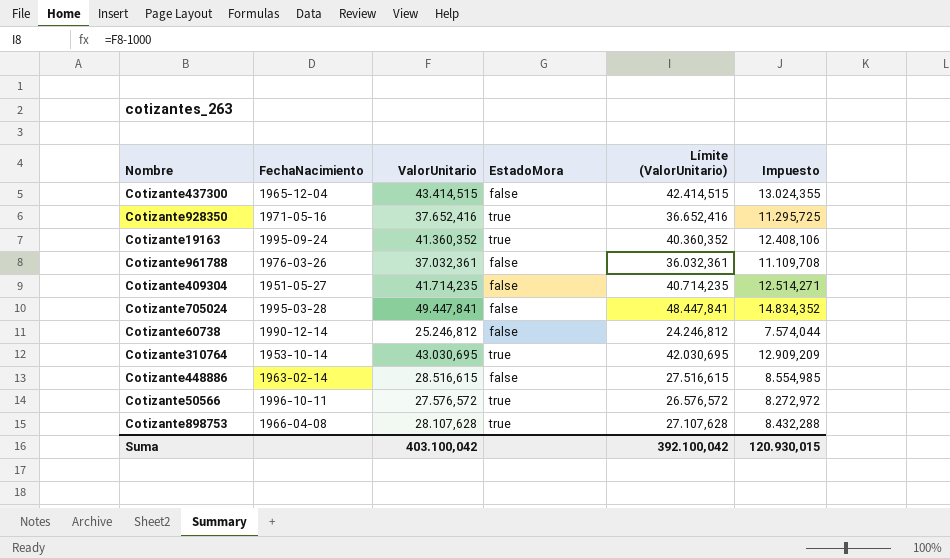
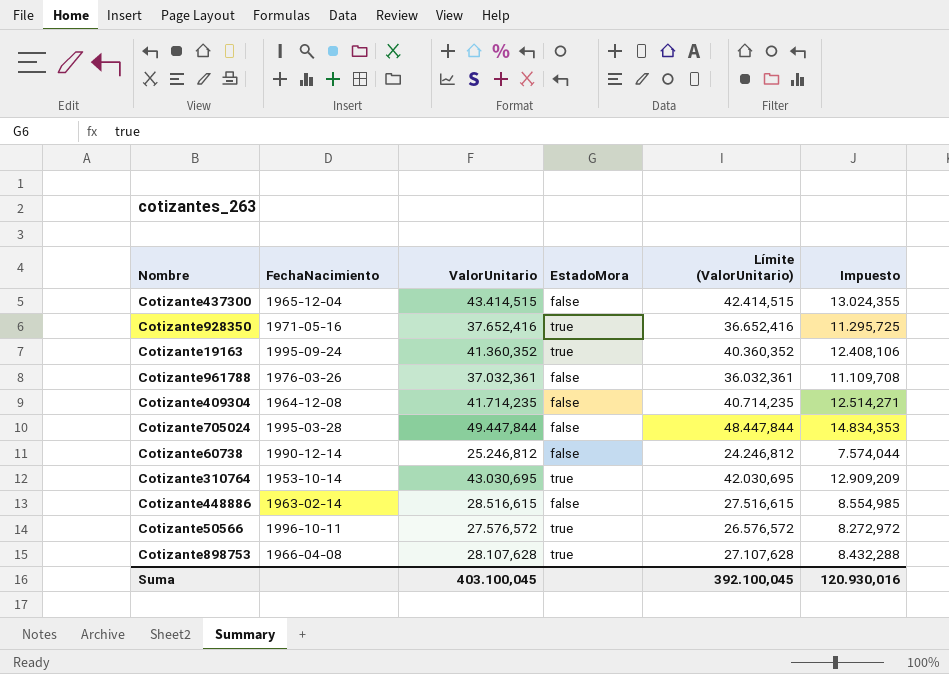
Cotizante409304 | FechaNacimiento: 1951-05-27 -> 1964-12-08
Cotizante705024 | ValorUnitario: 49.447,841 -> 49.447,844
Cotizante705024 | Límite (ValorUnitario): 48.447,841 -> 48.447,844
Cotizante705024 | Impuesto: 14.834,352 -> 14.834,353
Suma | ValorUnitario: 403.100,042 -> 403.100,045
Suma | Límite (ValorUnitario): 392.100,042 -> 392.100,045
Suma | Impuesto: 120.930,015 -> 120.930,016

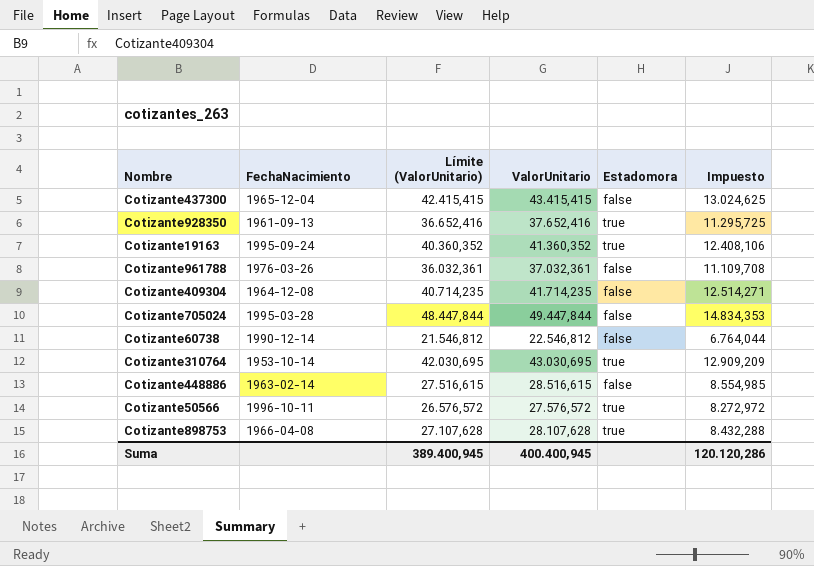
column Límite (ValorUnitario) | position: 5 -> 3
column name: EstadoMora -> Estadomora
Cotizante437300 | Límite (ValorUnitario): 42.414,515 -> 42.415,415
Cotizante437300 | ValorUnitario: 43.414,515 -> 43.415,415
Cotizante437300 | Impuesto: 13.024,355 -> 13.024,625
Cotizante928350 | FechaNacimiento: 1971-05-16 -> 1961-09-13
Cotizante60738 | Límite (ValorUnitario): 24.246,812 -> 21.546,812
Cotizante60738 | ValorUnitario: 25.246,812 -> 22.546,812
Cotizante60738 | Impuesto: 7.574,044 -> 6.764,044
Suma | Límite (ValorUnitario): 392.100,045 -> 389.400,945
Suma | ValorUnitario: 403.100,045 -> 400.400,945
Suma | Impuesto: 120.930,016 -> 120.120,286

